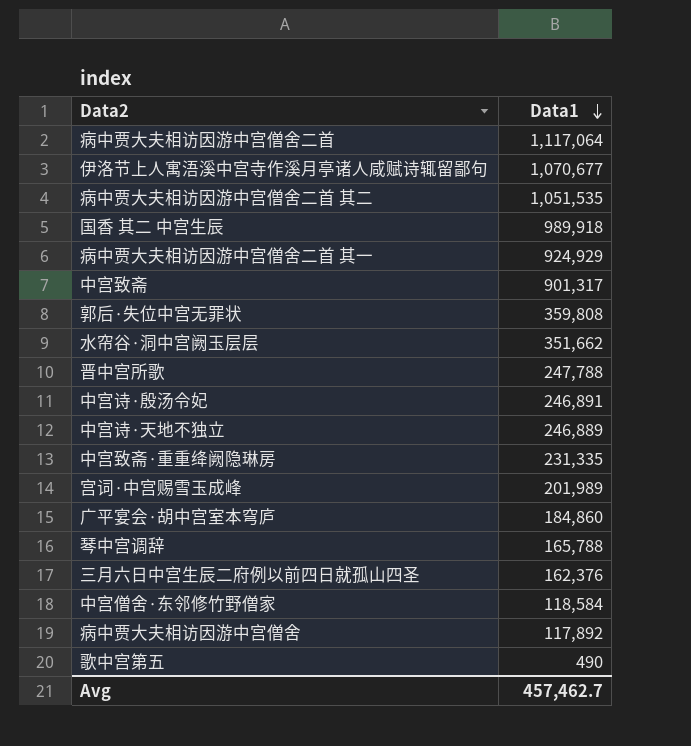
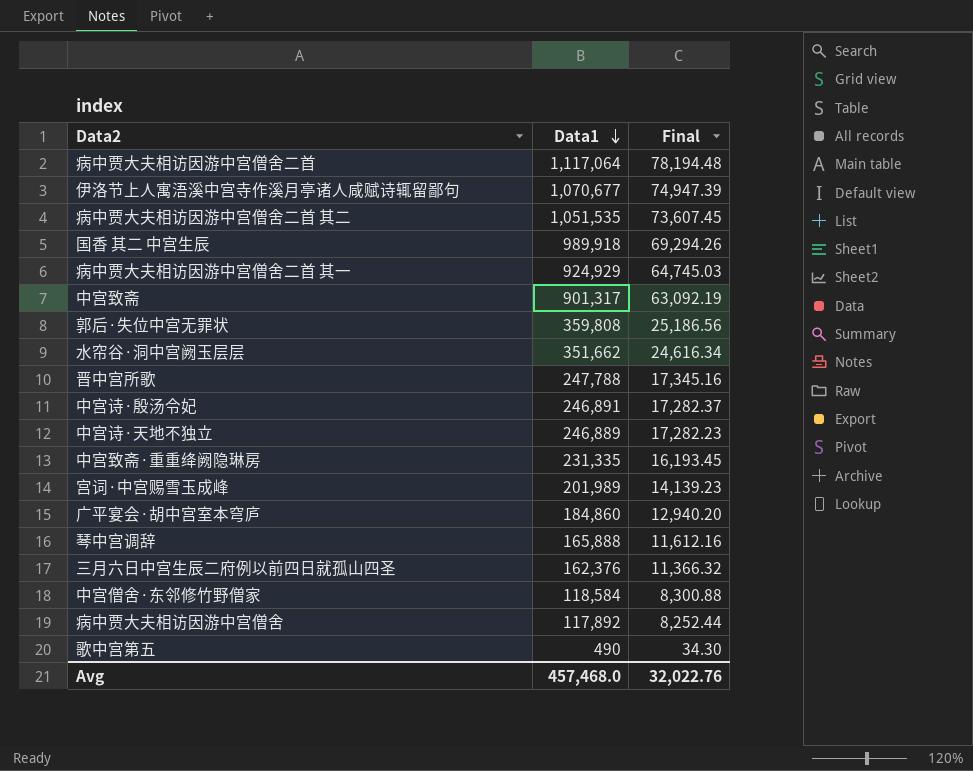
column Final | formula: none -> [Data1] * 0.07
琴中宫调辞 | Data1: 165,788 -> 165,888
Avg | Data1: 457,462.7 -> 457,468.0

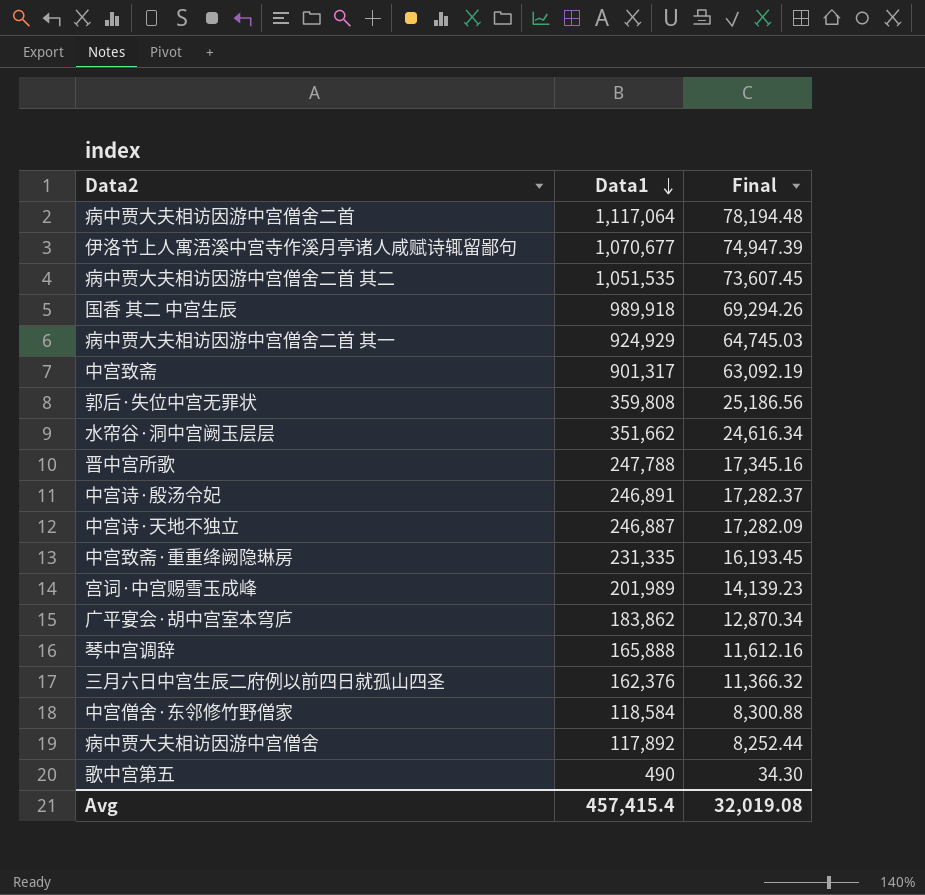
中宫诗·天地不独立 | Data1: 246,889 -> 246,887
中宫诗·天地不独立 | Final: 17,282.23 -> 17,282.09
广平宴会·胡中宫室本穹庐 | Data1: 184,860 -> 183,862
广平宴会·胡中宫室本穹庐 | Final: 12,940.20 -> 12,870.34
Avg | Data1: 457,468.0 -> 457,415.4
Avg | Final: 32,022.76 -> 32,019.08

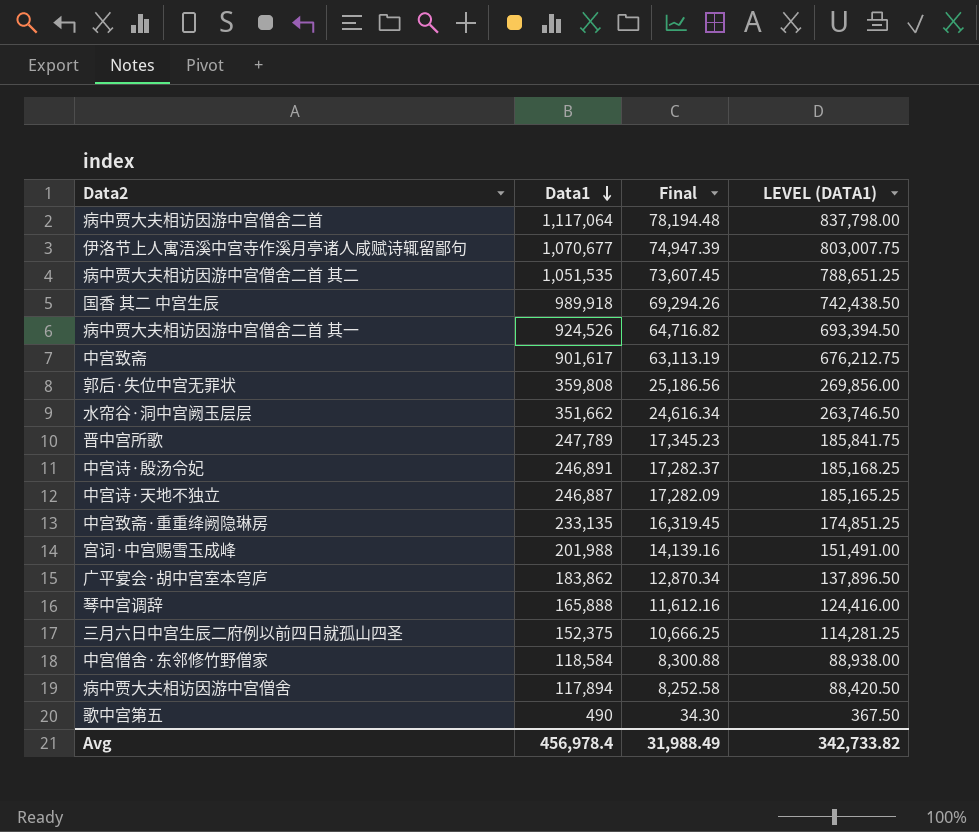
column LEVEL (DATA1) | formula: none -> [Data1] * 0.75
病中贾大夫相访因游中宫僧舍二首 其一 | Data1: 924,929 -> 924,526
病中贾大夫相访因游中宫僧舍二首 其一 | Final: 64,745.03 -> 64,716.82
中宫致斋 | Data1: 901,317 -> 901,617
中宫致斋 | Final: 63,092.19 -> 63,113.19
晋中宫所歌 | Data1: 247,788 -> 247,789
晋中宫所歌 | Final: 17,345.16 -> 17,345.23
中宫致斋·重重绛阙隐琳房 | Data1: 231,335 -> 233,135
中宫致斋·重重绛阙隐琳房 | Final: 16,193.45 -> 16,319.45
宫词·中宫赐雪玉成峰 | Data1: 201,989 -> 201,988
宫词·中宫赐雪玉成峰 | Final: 14,139.23 -> 14,139.16
三月六日中宫生辰二府例以前四日就孤山四圣 | Data1: 162,376 -> 152,375
三月六日中宫生辰二府例以前四日就孤山四圣 | Final: 11,366.32 -> 10,666.25
病中贾大夫相访因游中宫僧舍 | Data1: 117,892 -> 117,894
病中贾大夫相访因游中宫僧舍 | Final: 8,252.44 -> 8,252.58
Avg | Data1: 457,415.4 -> 456,978.4
Avg | Final: 32,019.08 -> 31,988.49

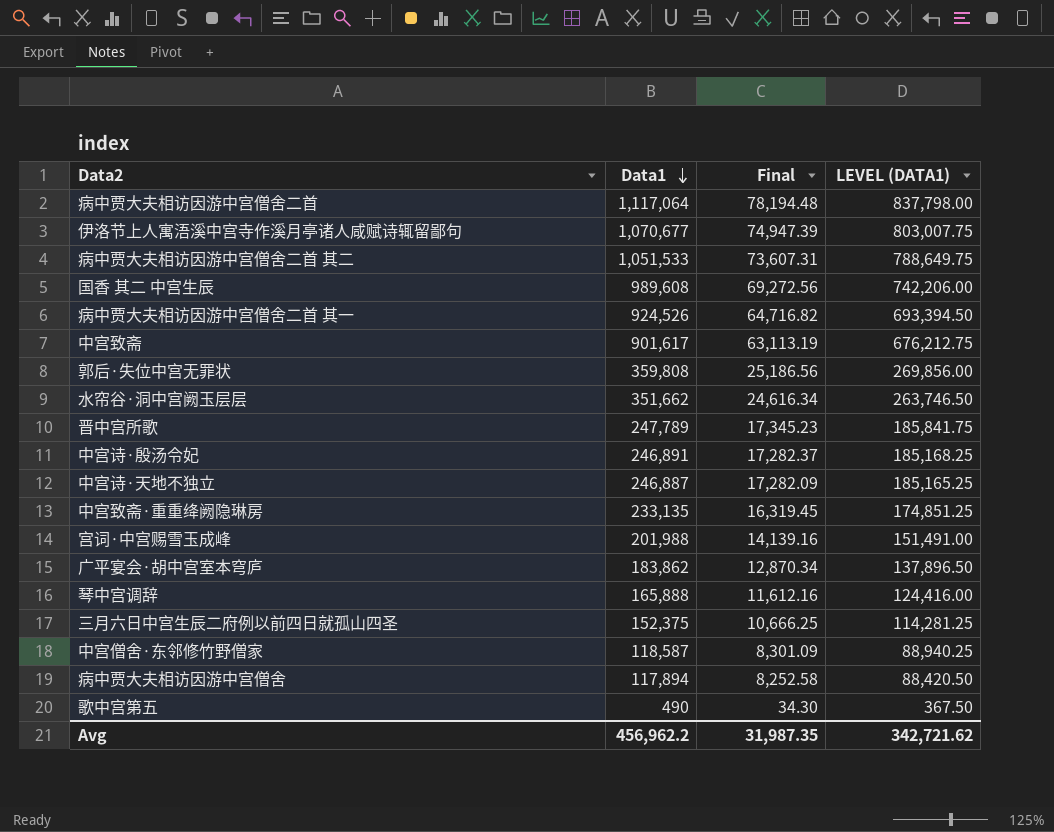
病中贾大夫相访因游中宫僧舍二首 其二 | Data1: 1,051,535 -> 1,051,533
病中贾大夫相访因游中宫僧舍二首 其二 | Final: 73,607.45 -> 73,607.31
病中贾大夫相访因游中宫僧舍二首 其二 | LEVEL (DATA1): 788,651.25 -> 788,649.75
国香 其二 中宫生辰 | Data1: 989,918 -> 989,608
国香 其二 中宫生辰 | Final: 69,294.26 -> 69,272.56
国香 其二 中宫生辰 | LEVEL (DATA1): 742,438.50 -> 742,206.00
中宫僧舍·东邻修竹野僧家 | Data1: 118,584 -> 118,587
中宫僧舍·东邻修竹野僧家 | Final: 8,300.88 -> 8,301.09
中宫僧舍·东邻修竹野僧家 | LEVEL (DATA1): 88,938.00 -> 88,940.25
Avg | Data1: 456,978.4 -> 456,962.2
Avg | Final: 31,988.49 -> 31,987.35
Avg | LEVEL (DATA1): 342,733.82 -> 342,721.62

